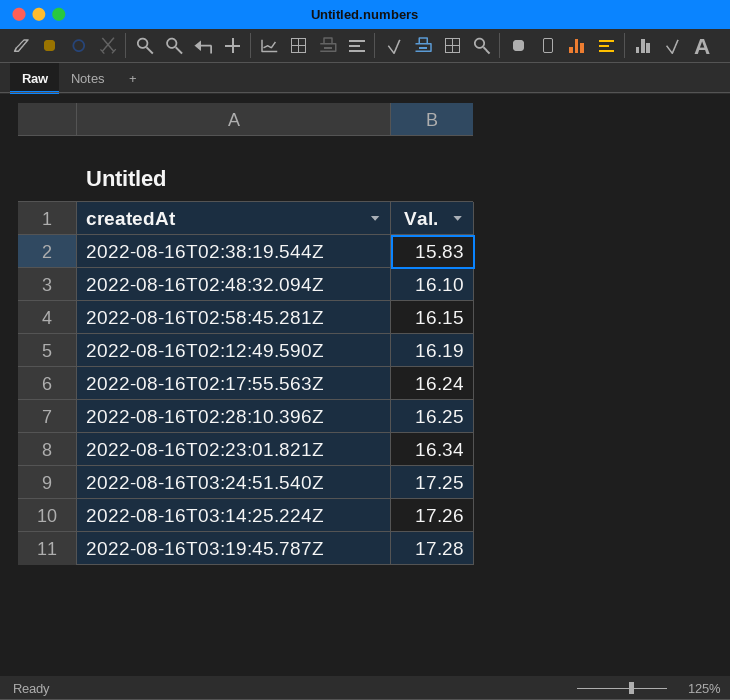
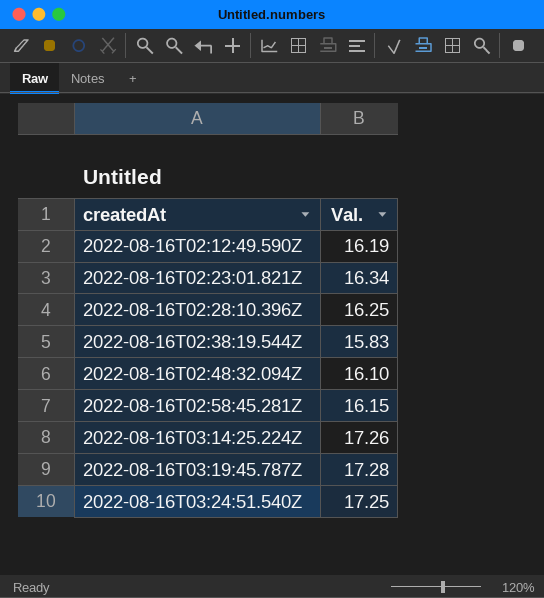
row order: Val. ascending -> createdAt ascending
row 2022-08-16T02:17:55.563Z: 16.24 -> none

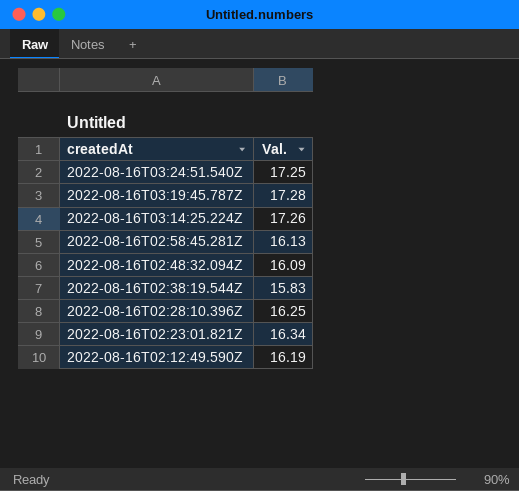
row order: createdAt ascending -> createdAt descending
2022-08-16T02:58:45.281Z | Val.: 16.15 -> 16.13
2022-08-16T02:48:32.094Z | Val.: 16.10 -> 16.09

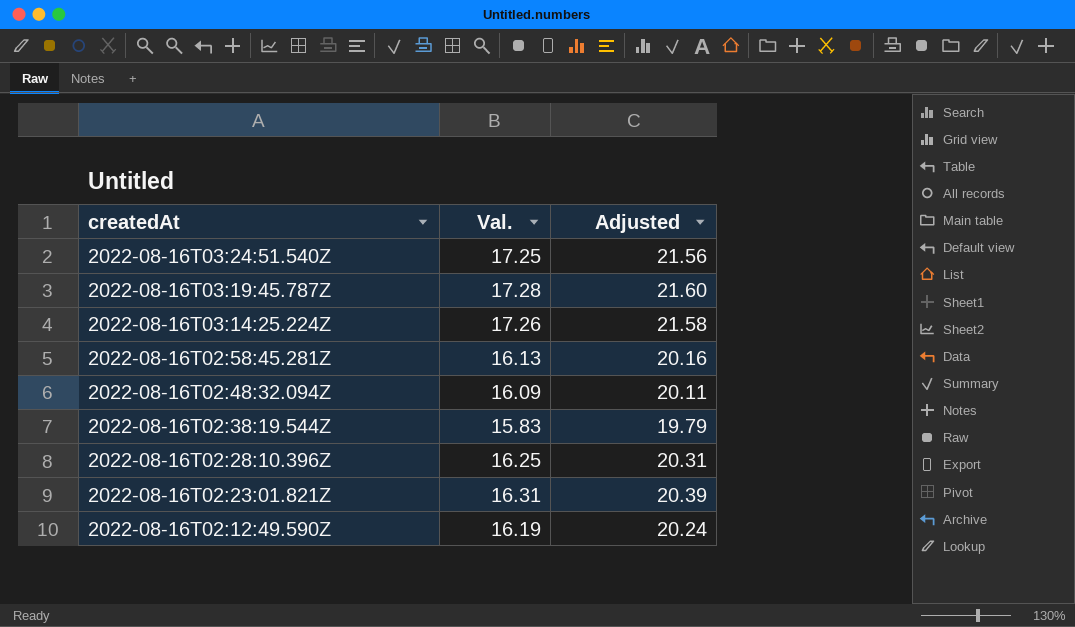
column Adjusted | formula: none -> [Val.] * 1.25
2022-08-16T02:23:01.821Z | Val.: 16.34 -> 16.31

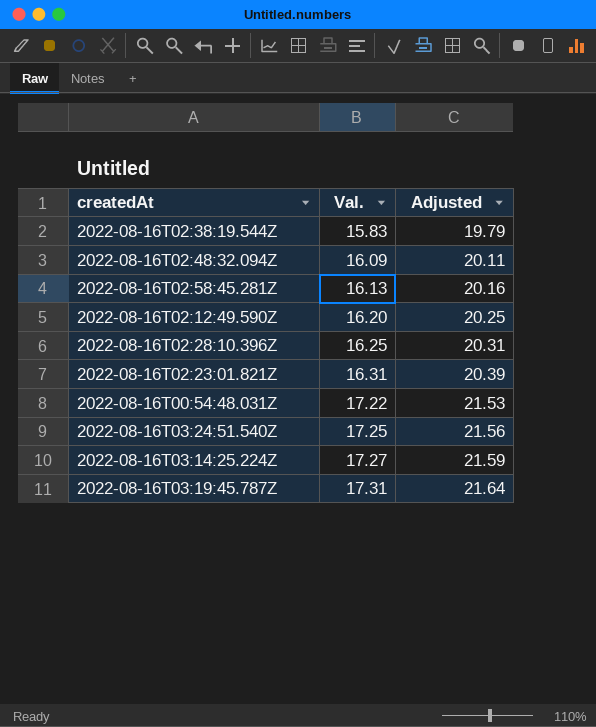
row order: createdAt descending -> Val. ascending
2022-08-16T02:12:49.590Z | Val.: 16.19 -> 16.20
2022-08-16T02:12:49.590Z | Adjusted: 20.24 -> 20.25
row 2022-08-16T00:54:48.031Z: none -> 17.22 | 21.53
2022-08-16T03:14:25.224Z | Val.: 17.26 -> 17.27
2022-08-16T03:14:25.224Z | Adjusted: 21.58 -> 21.59
2022-08-16T03:19:45.787Z | Val.: 17.28 -> 17.31
2022-08-16T03:19:45.787Z | Adjusted: 21.60 -> 21.64

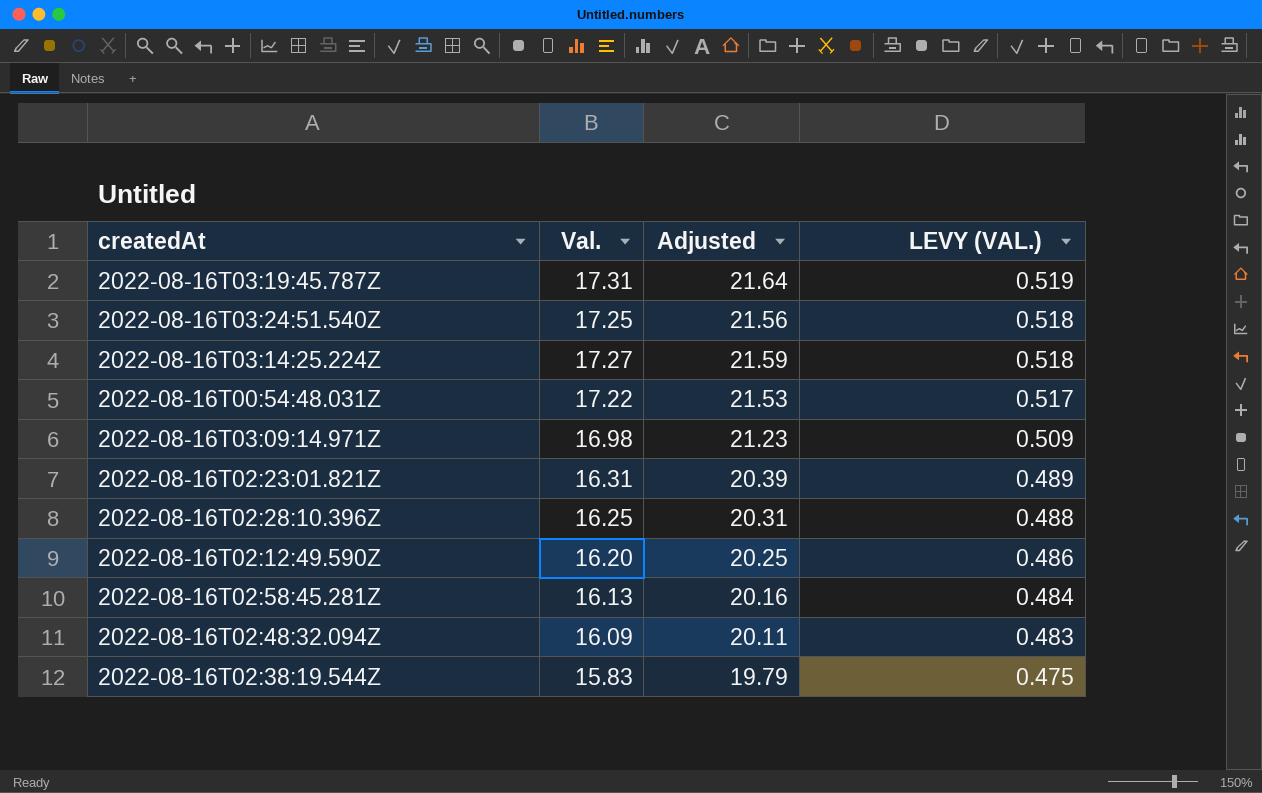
row order: Val. ascending -> LEVY (VAL.) descending
column LEVY (VAL.) | formula: none -> [Val.] * 0.03
row 2022-08-16T03:09:14.971Z: none -> 16.98 | 21.23 | 0.509

